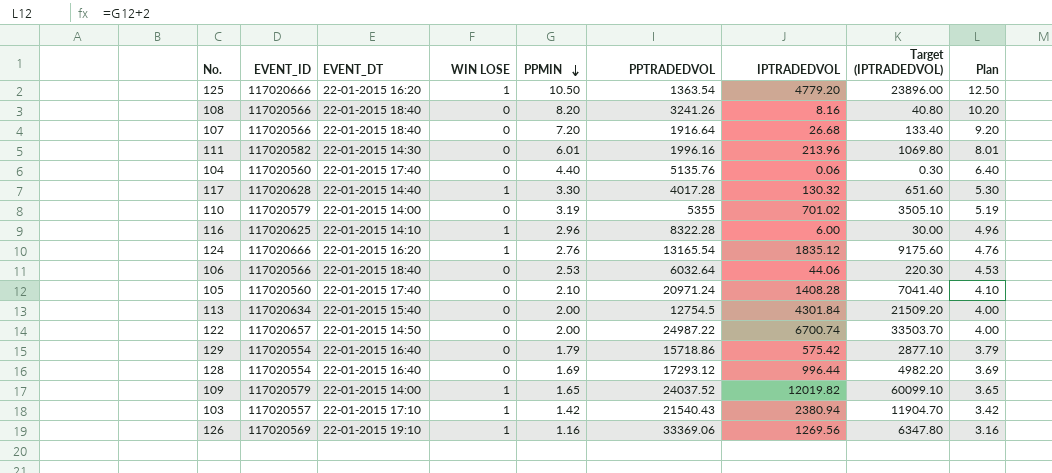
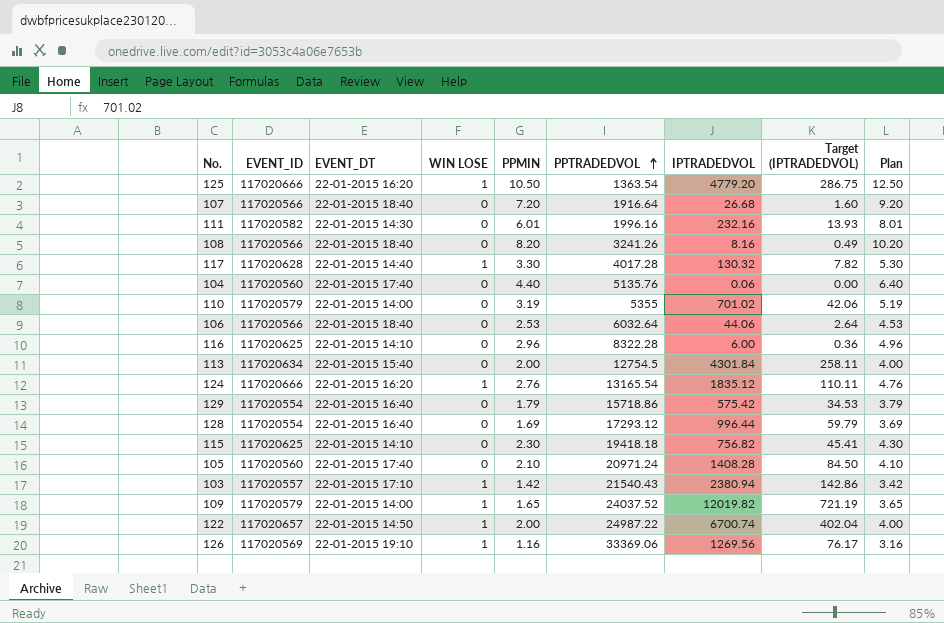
row order: PPMIN descending -> PPTRADEDVOL ascending
column Target (IPTRADEDVOL) | formula: [IPTRADEDVOL] * 5 -> [IPTRADEDVOL] * 0.06
111 | IPTRADEDVOL: 213.96 -> 232.16
116 | WIN LOSE: 1 -> 0
row 115: none -> 117020625 | 22-01-2015 14:10 | 0 | 2.30 | 19418.18 | 756.82 | 45.41 | 4.30
122 | WIN LOSE: 0 -> 1

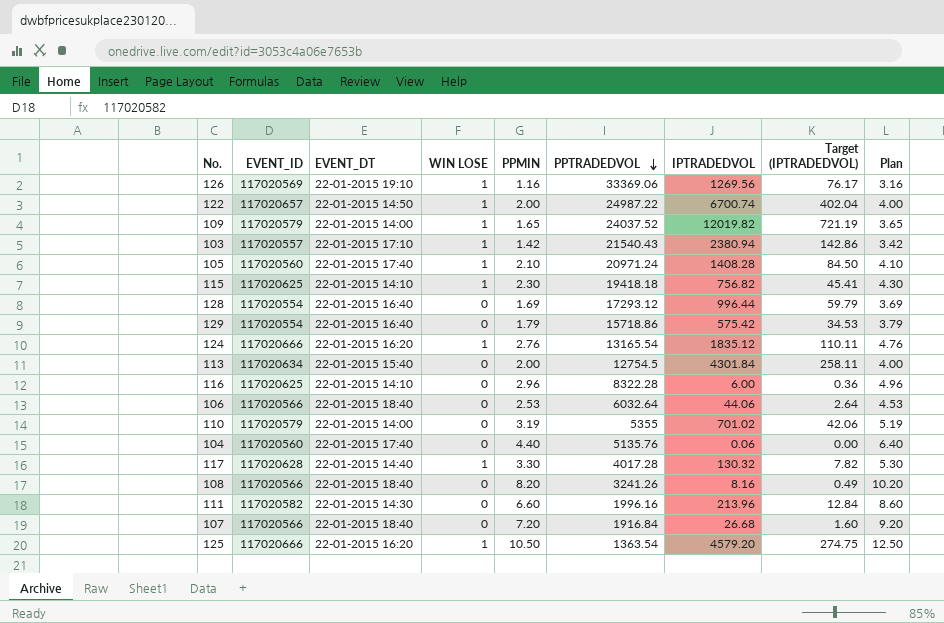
row order: PPTRADEDVOL ascending -> PPTRADEDVOL descending
105 | WIN LOSE: 0 -> 1
115 | WIN LOSE: 0 -> 1
111 | PPMIN: 6.01 -> 6.60
111 | IPTRADEDVOL: 232.16 -> 213.96
111 | Target (IPTRADEDVOL): 13.93 -> 12.84
111 | Plan: 8.01 -> 8.60
107 | PPTRADEDVOL: 1916.64 -> 1916.84
125 | IPTRADEDVOL: 4779.20 -> 4579.20
125 | Target (IPTRADEDVOL): 286.75 -> 274.75

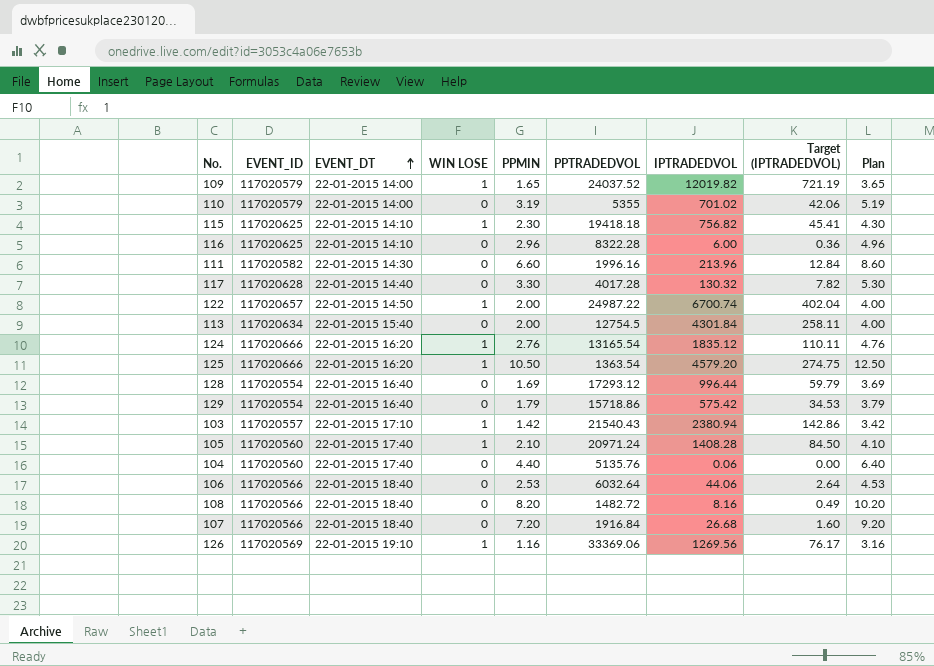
row order: PPTRADEDVOL descending -> EVENT_DT ascending
117 | WIN LOSE: 1 -> 0
108 | PPTRADEDVOL: 3241.26 -> 1482.72

